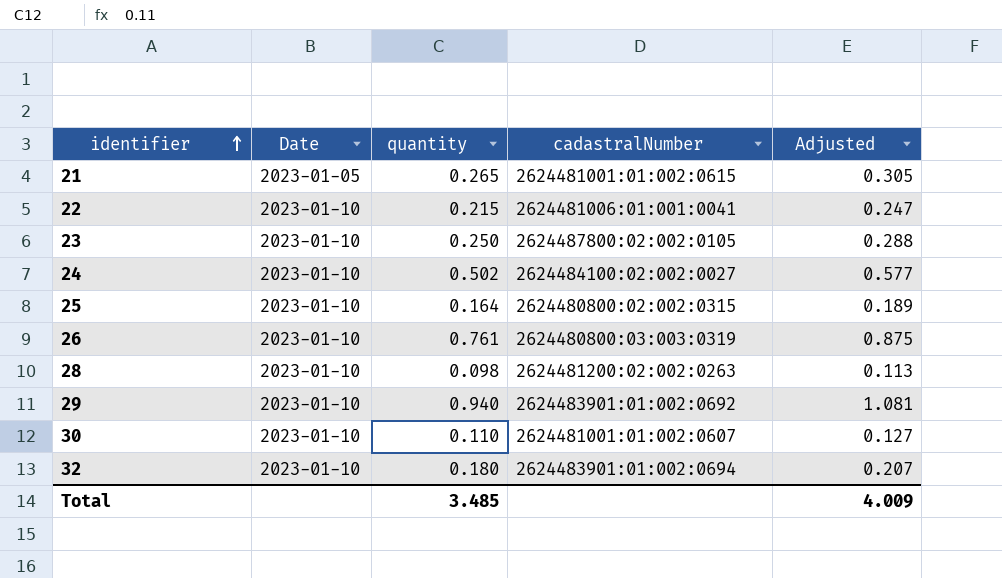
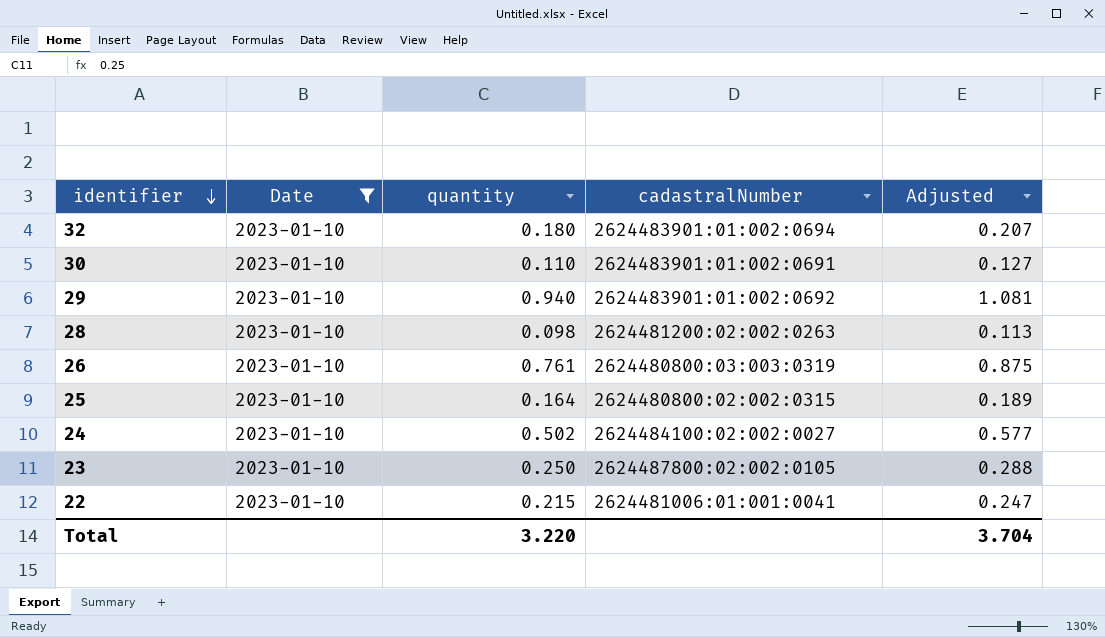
filter: none -> Date = 2023-01-10
row order: identifier ascending -> identifier descending
30 | cadastralNumber: 2624481001:01:002:0607 -> 2624483901:01:002:0691
Total | quantity: 3.485 -> 3.220
Total | Adjusted: 4.009 -> 3.704

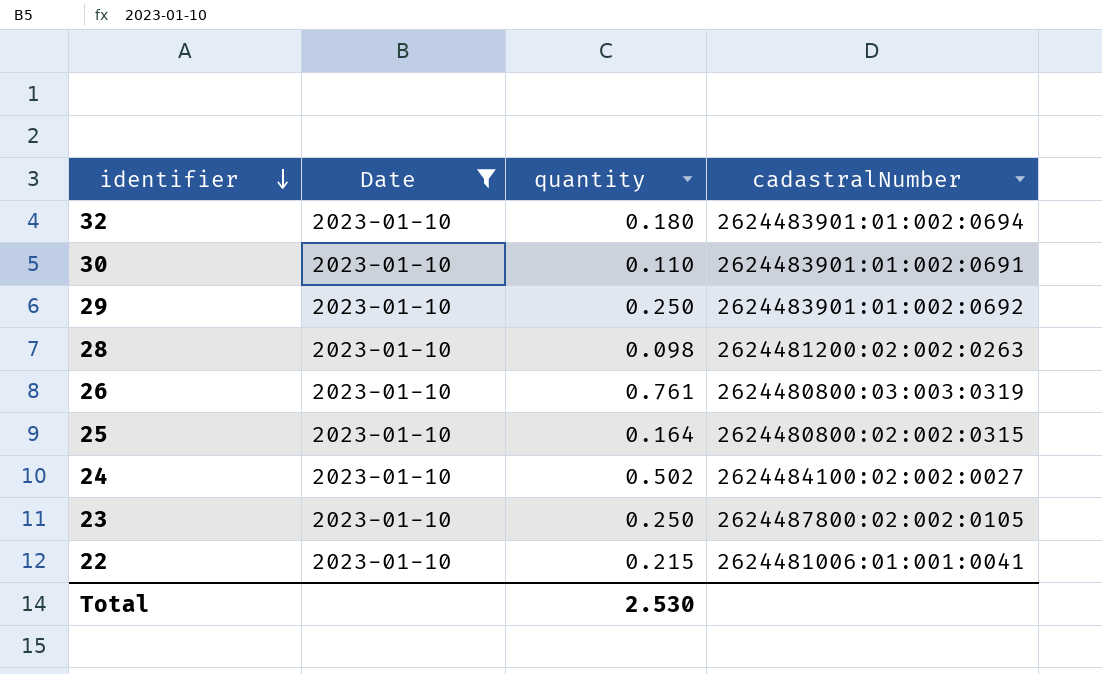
column Adjusted | formula: [quantity] * 1.15 -> none
29 | quantity: 0.940 -> 0.250
Total | quantity: 3.220 -> 2.530

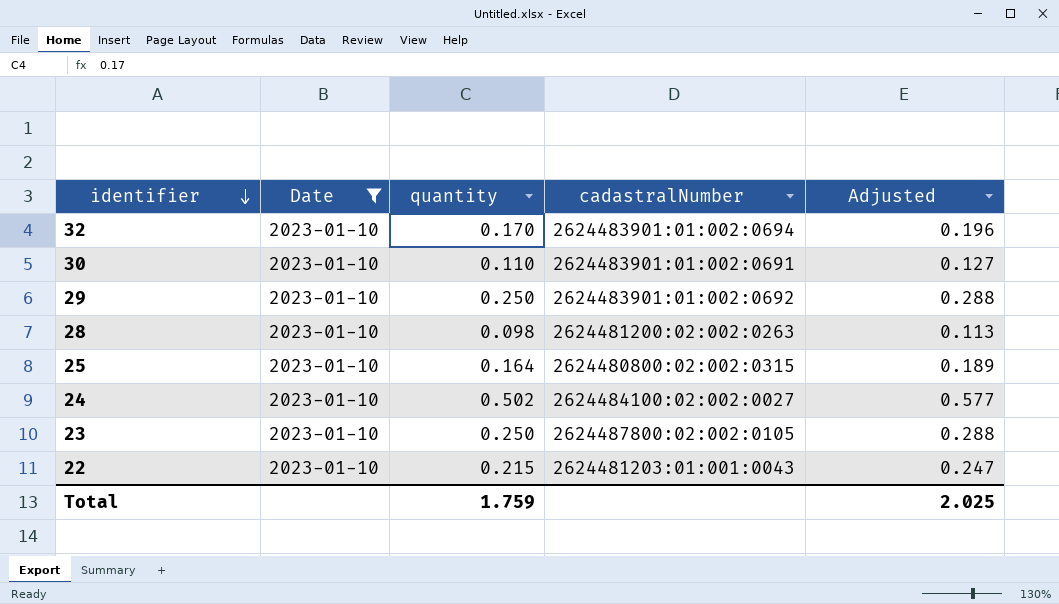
column Adjusted | formula: none -> [quantity] * 1.15
row 26: 2023-01-10 | 0.761 | 2624480800:03:003:0319 -> none
32 | quantity: 0.180 -> 0.170
22 | cadastralNumber: 2624481006:01:001:0041 -> 2624481203:01:001:0043
Total | quantity: 2.530 -> 1.759

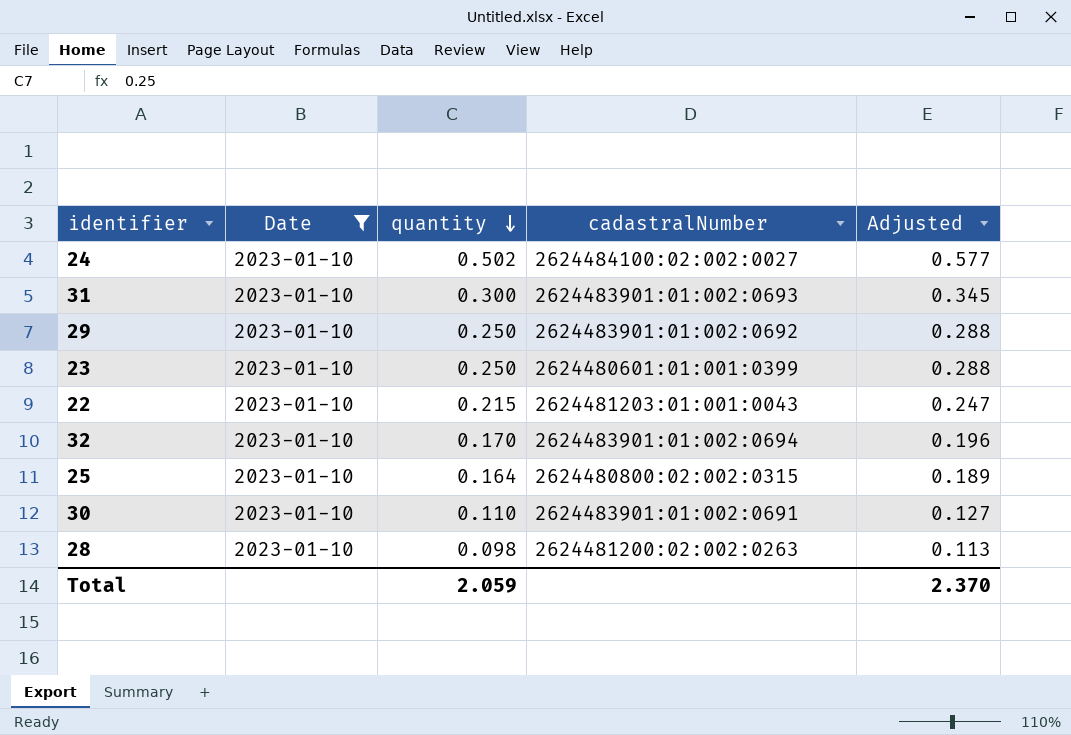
row order: identifier descending -> quantity descending
row 31: none -> 2023-01-10 | 0.300 | 2624483901:01:002:0693 | 0.345
23 | cadastralNumber: 2624487800:02:002:0105 -> 2624480601:01:001:0399
Total | quantity: 1.759 -> 2.059
Total | Adjusted: 2.025 -> 2.370

